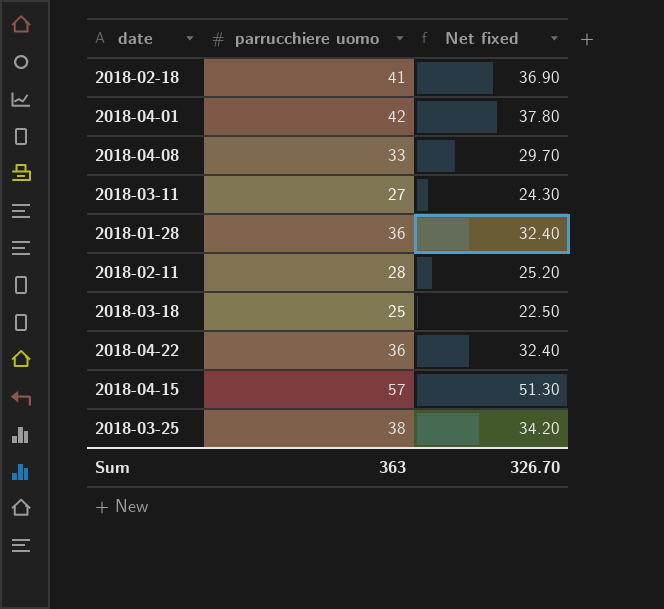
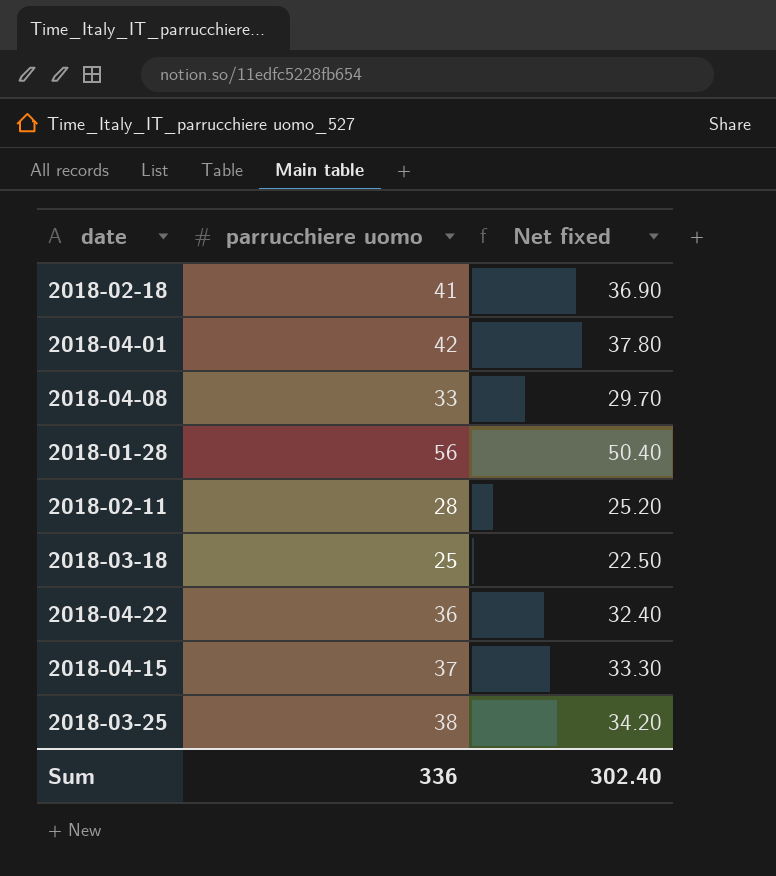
row 2018-03-11: 27 | 24.30 -> none
2018-01-28 | parrucchiere uomo: 36 -> 56
2018-01-28 | Net fixed: 32.40 -> 50.40
2018-04-15 | parrucchiere uomo: 57 -> 37
2018-04-15 | Net fixed: 51.30 -> 33.30
Sum | parrucchiere uomo: 363 -> 336
Sum | Net fixed: 326.70 -> 302.40

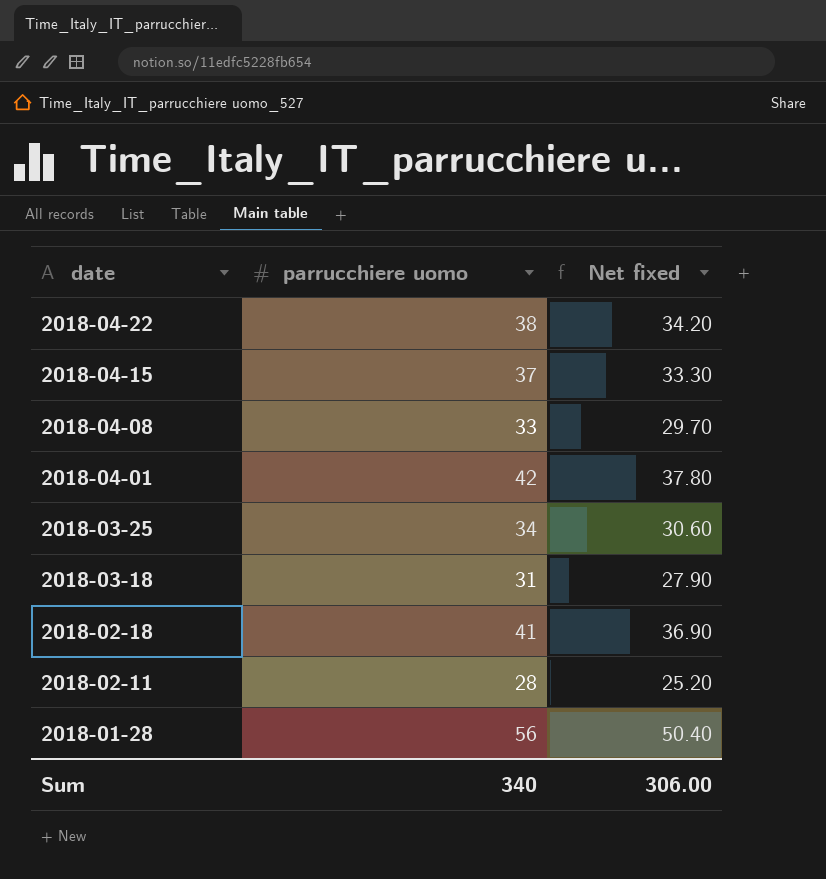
row order: none -> date descending
2018-04-22 | parrucchiere uomo: 36 -> 38
2018-04-22 | Net fixed: 32.40 -> 34.20
2018-03-25 | parrucchiere uomo: 38 -> 34
2018-03-25 | Net fixed: 34.20 -> 30.60
2018-03-18 | parrucchiere uomo: 25 -> 31
2018-03-18 | Net fixed: 22.50 -> 27.90
Sum | parrucchiere uomo: 336 -> 340
Sum | Net fixed: 302.40 -> 306.00

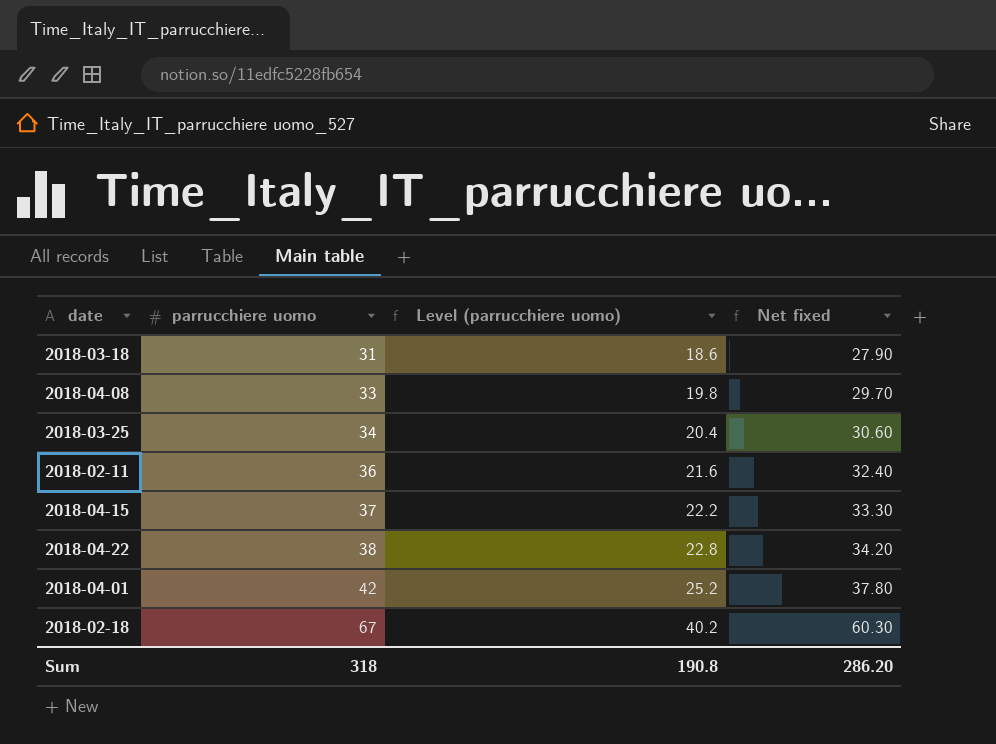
row order: date descending -> parrucchiere uomo ascending
column Level (parrucchiere uomo) | formula: none -> [parrucchiere uomo] * 0.6
row 2018-01-28: 56 | 50.40 -> none
2018-02-11 | parrucchiere uomo: 28 -> 36
2018-02-11 | Net fixed: 25.20 -> 32.40
2018-02-18 | parrucchiere uomo: 41 -> 67
2018-02-18 | Net fixed: 36.90 -> 60.30
Sum | parrucchiere uomo: 340 -> 318
Sum | Net fixed: 306.00 -> 286.20

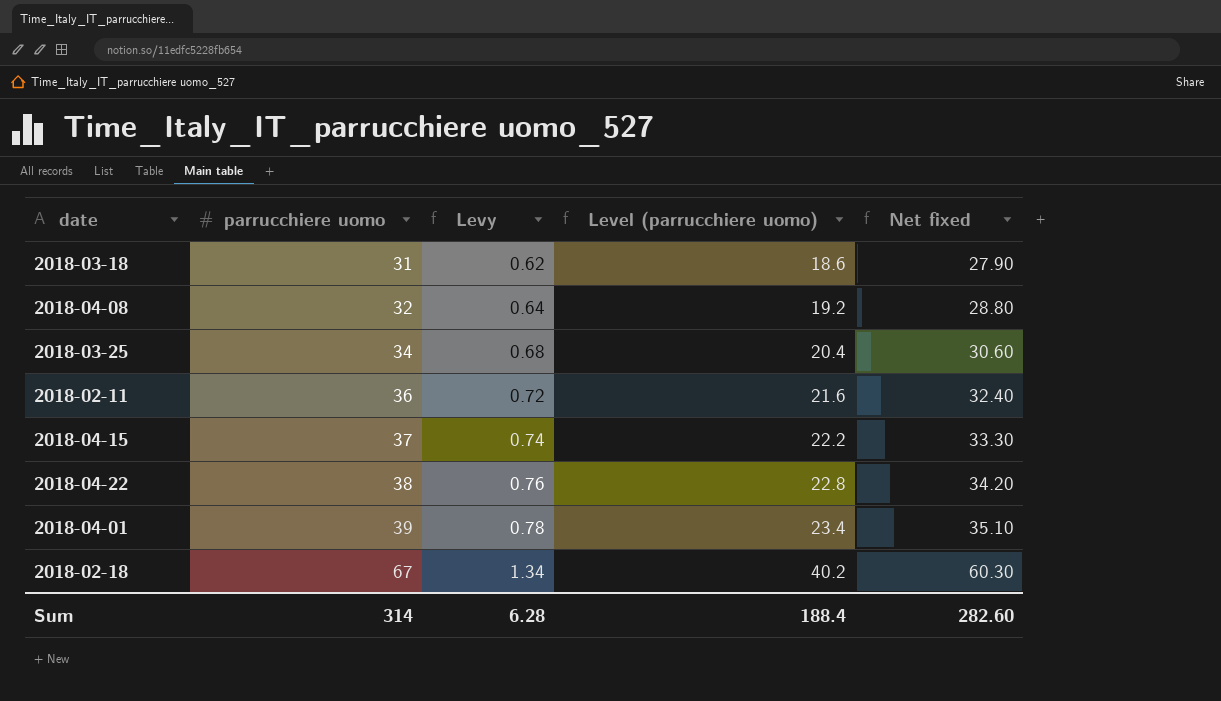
column Levy | formula: none -> [parrucchiere uomo] * 0.02
2018-04-08 | parrucchiere uomo: 33 -> 32
2018-04-08 | Level (parrucchiere uomo): 19.8 -> 19.2
2018-04-08 | Net fixed: 29.70 -> 28.80
2018-04-01 | parrucchiere uomo: 42 -> 39
2018-04-01 | Level (parrucchiere uomo): 25.2 -> 23.4
2018-04-01 | Net fixed: 37.80 -> 35.10
Sum | parrucchiere uomo: 318 -> 314
Sum | Level (parrucchiere uomo): 190.8 -> 188.4
Sum | Net fixed: 286.20 -> 282.60

